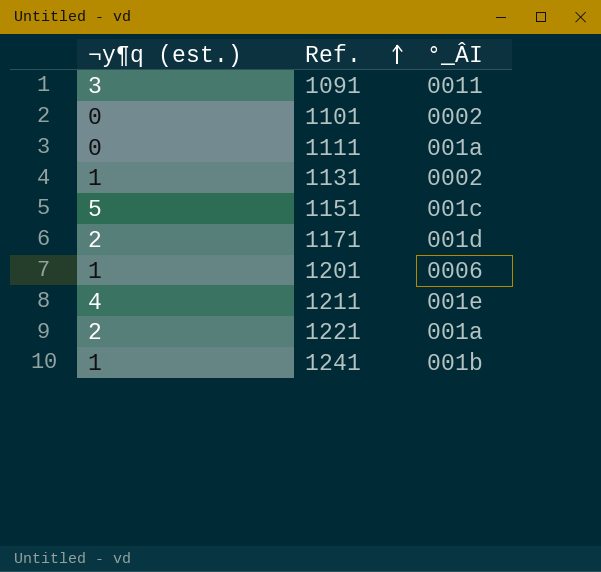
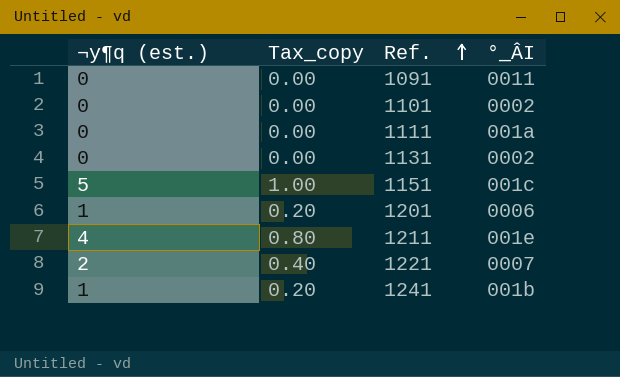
column Tax_copy | formula: none -> [¬y¶q (est.)] * 0.2
row 1171: 2 | 001d -> none
1091 | ¬y¶q (est.): 3 -> 0
1131 | ¬y¶q (est.): 1 -> 0
1221 | °_ÂI: 001a -> 0007

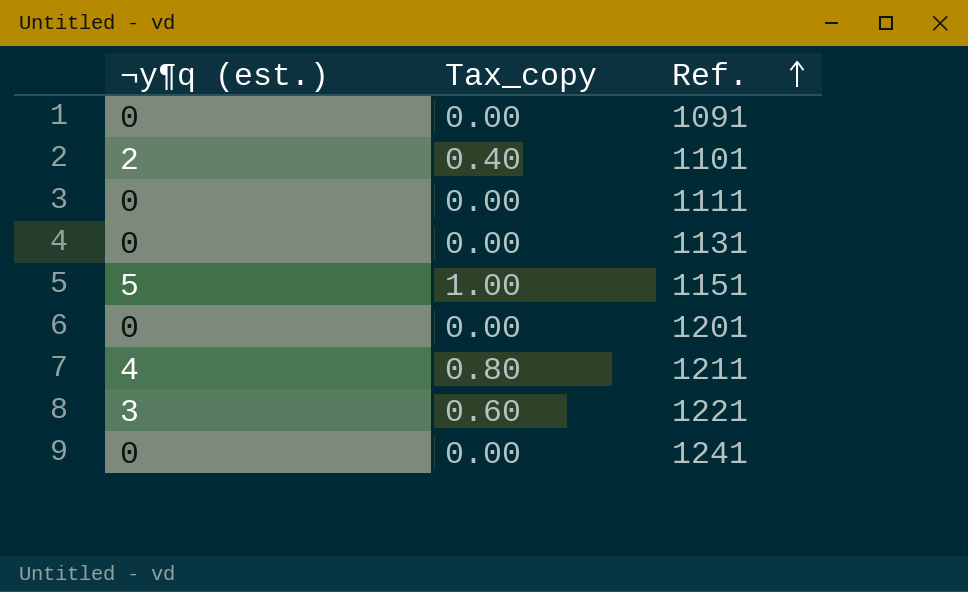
column °_ÂI | position: 4 -> none
1101 | ¬y¶q (est.): 0 -> 2
1101 | Tax_copy: 0.00 -> 0.40
1201 | ¬y¶q (est.): 1 -> 0
1201 | Tax_copy: 0.20 -> 0.00
1221 | ¬y¶q (est.): 2 -> 3
1221 | Tax_copy: 0.40 -> 0.60
1241 | ¬y¶q (est.): 1 -> 0
1241 | Tax_copy: 0.20 -> 0.00

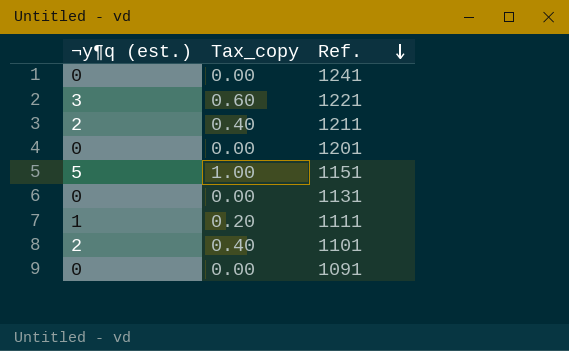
row order: Ref. ascending -> Ref. descending
1211 | ¬y¶q (est.): 4 -> 2
1211 | Tax_copy: 0.80 -> 0.40
1111 | ¬y¶q (est.): 0 -> 1
1111 | Tax_copy: 0.00 -> 0.20

